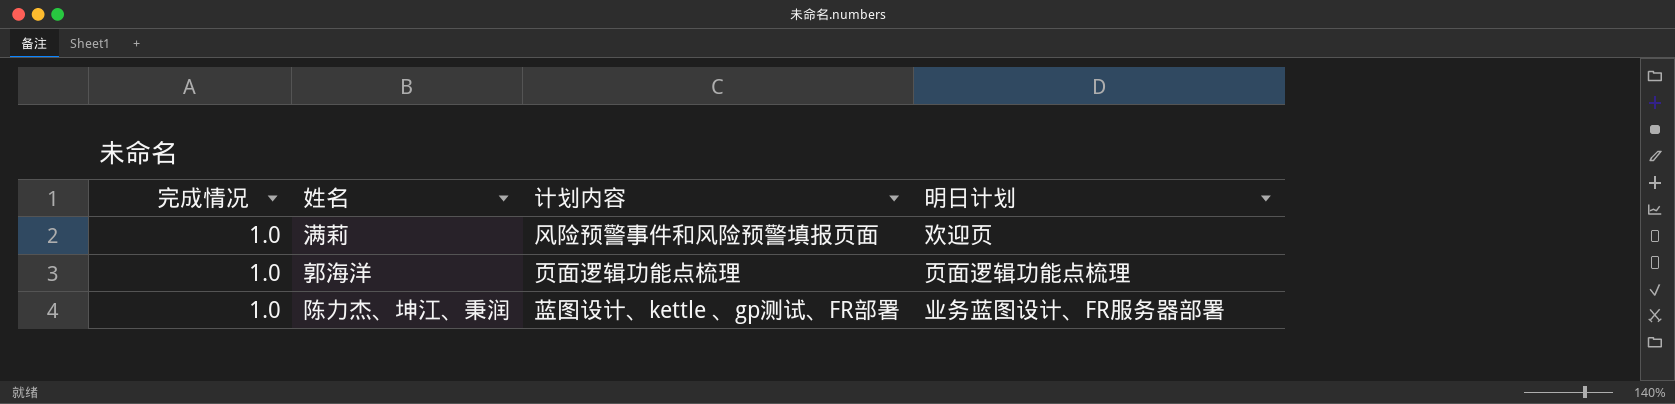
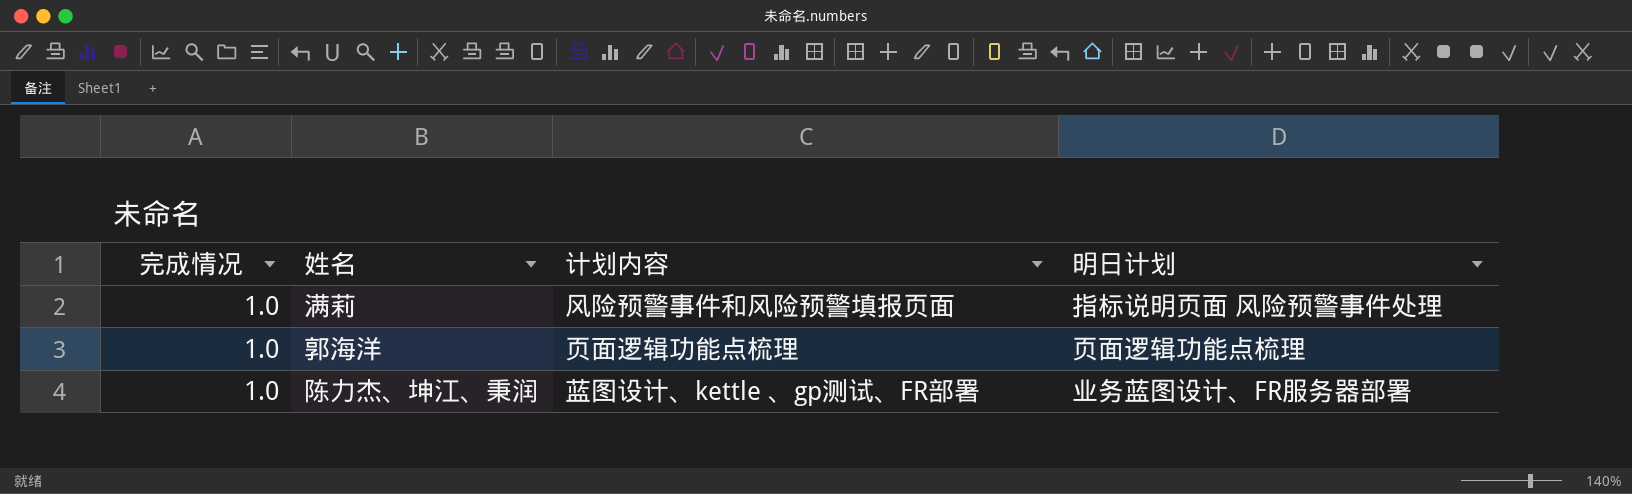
满莉 | 明日计划: 欢迎页 -> 指标说明页面 风险预警事件处理

